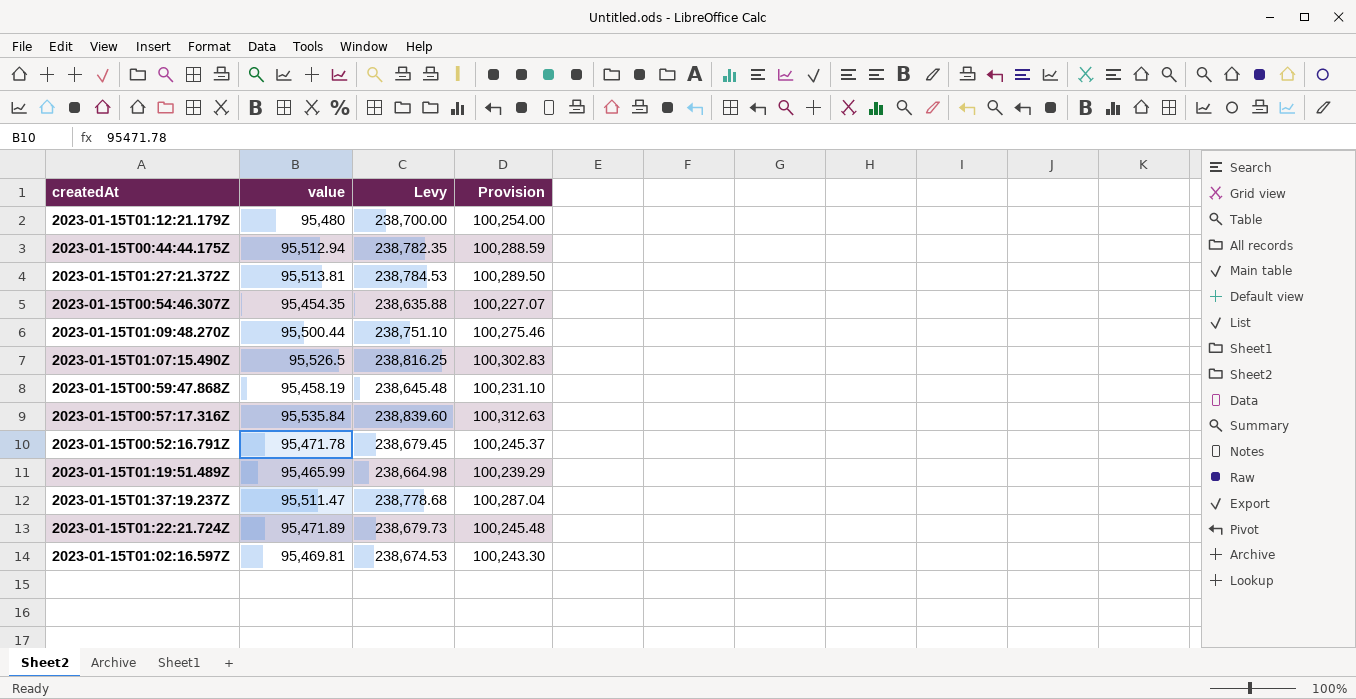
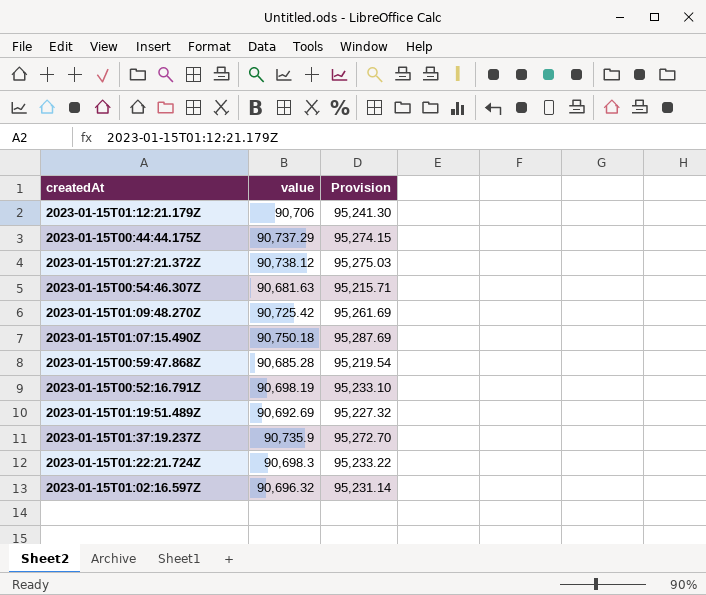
column Levy | formula: [value] * 2.5 -> none
row 2023-01-15T00:57:17.316Z: 95,535.84 | 238,839.60 | 100,312.63 -> none
2023-01-15T01:12:21.179Z | value: 95,480 -> 90,706
2023-01-15T01:12:21.179Z | Provision: 100,254.00 -> 95,241.30
2023-01-15T00:44:44.175Z | value: 95,512.94 -> 90,737.29
2023-01-15T00:44:44.175Z | Provision: 100,288.59 -> 95,274.15
2023-01-15T01:27:21.372Z | value: 95,513.81 -> 90,738.12
2023-01-15T01:27:21.372Z | Provision: 100,289.50 -> 95,275.03
2023-01-15T00:54:46.307Z | value: 95,454.35 -> 90,681.63
2023-01-15T00:54:46.307Z | Provision: 100,227.07 -> 95,215.71
2023-01-15T01:09:48.270Z | value: 95,500.44 -> 90,725.42
2023-01-15T01:09:48.270Z | Provision: 100,275.46 -> 95,261.69
2023-01-15T01:07:15.490Z | value: 95,526.5 -> 90,750.18
2023-01-15T01:07:15.490Z | Provision: 100,302.83 -> 95,287.69
2023-01-15T00:59:47.868Z | value: 95,458.19 -> 90,685.28
2023-01-15T00:59:47.868Z | Provision: 100,231.10 -> 95,219.54
2023-01-15T00:52:16.791Z | value: 95,471.78 -> 90,698.19
2023-01-15T00:52:16.791Z | Provision: 100,245.37 -> 95,233.10
2023-01-15T01:19:51.489Z | value: 95,465.99 -> 90,692.69
2023-01-15T01:19:51.489Z | Provision: 100,239.29 -> 95,227.32
2023-01-15T01:37:19.237Z | value: 95,511.47 -> 90,735.9
2023-01-15T01:37:19.237Z | Provision: 100,287.04 -> 95,272.70
2023-01-15T01:22:21.724Z | value: 95,471.89 -> 90,698.3
2023-01-15T01:22:21.724Z | Provision: 100,245.48 -> 95,233.22
2023-01-15T01:02:16.597Z | value: 95,469.81 -> 90,696.32
2023-01-15T01:02:16.597Z | Provision: 100,243.30 -> 95,231.14

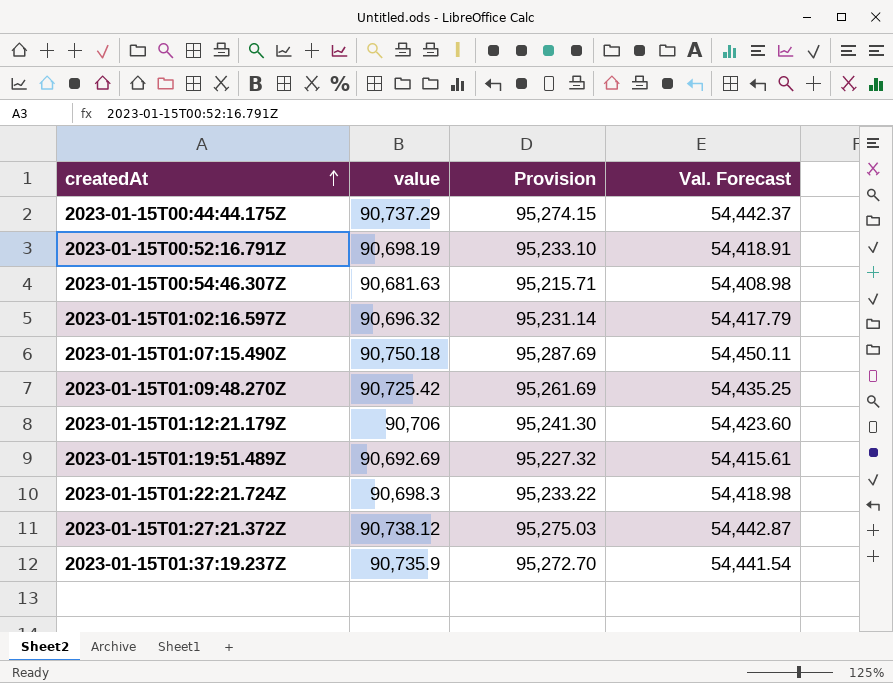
row order: none -> createdAt ascending
column Val. Forecast | formula: none -> [value] * 0.6
row 2023-01-15T00:59:47.868Z: 90,685.28 | 95,219.54 -> none

